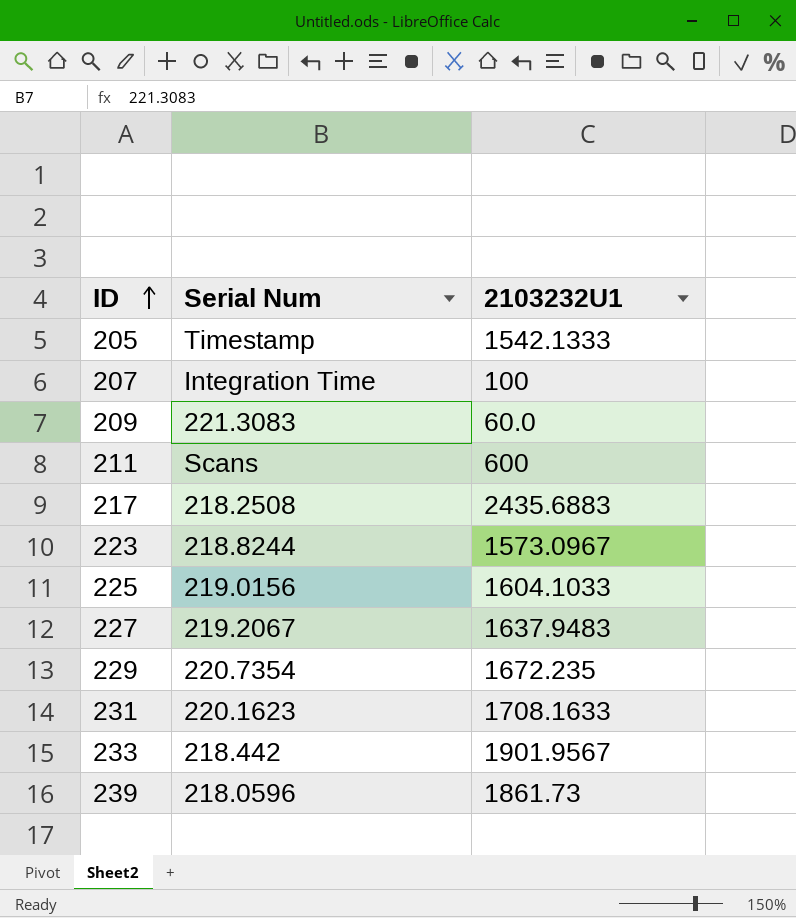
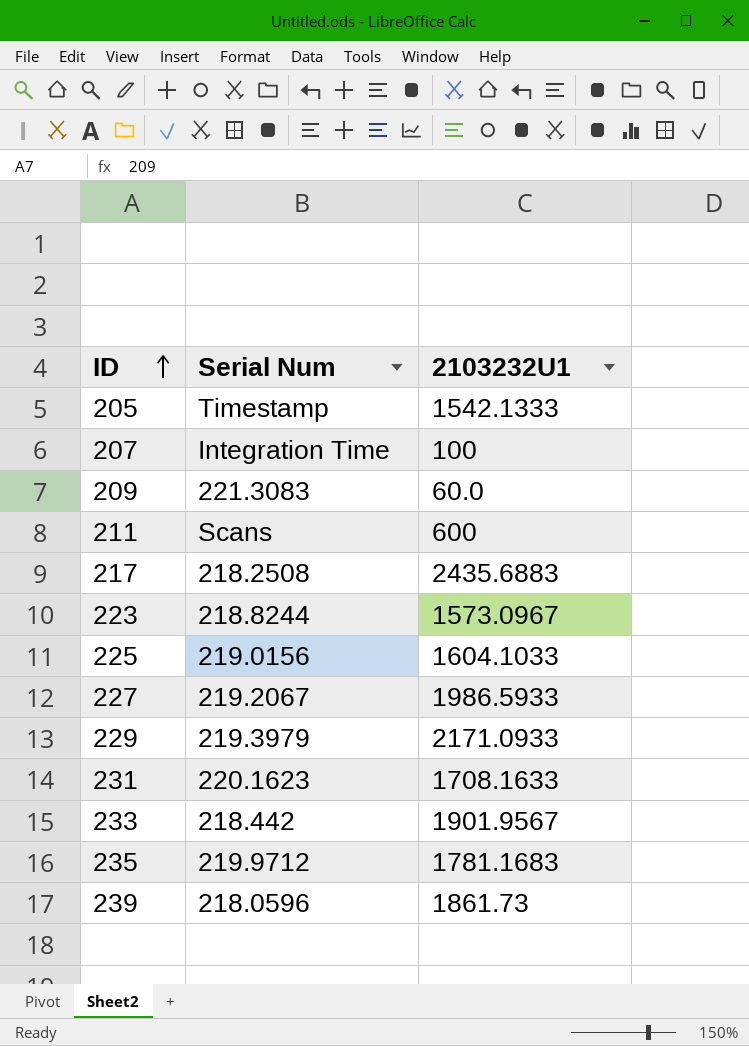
227 | 2103232U1: 1637.9483 -> 1986.5933
229 | Serial Num: 220.7354 -> 219.3979
229 | 2103232U1: 1672.235 -> 2171.0933
row 235: none -> 219.9712 | 1781.1683

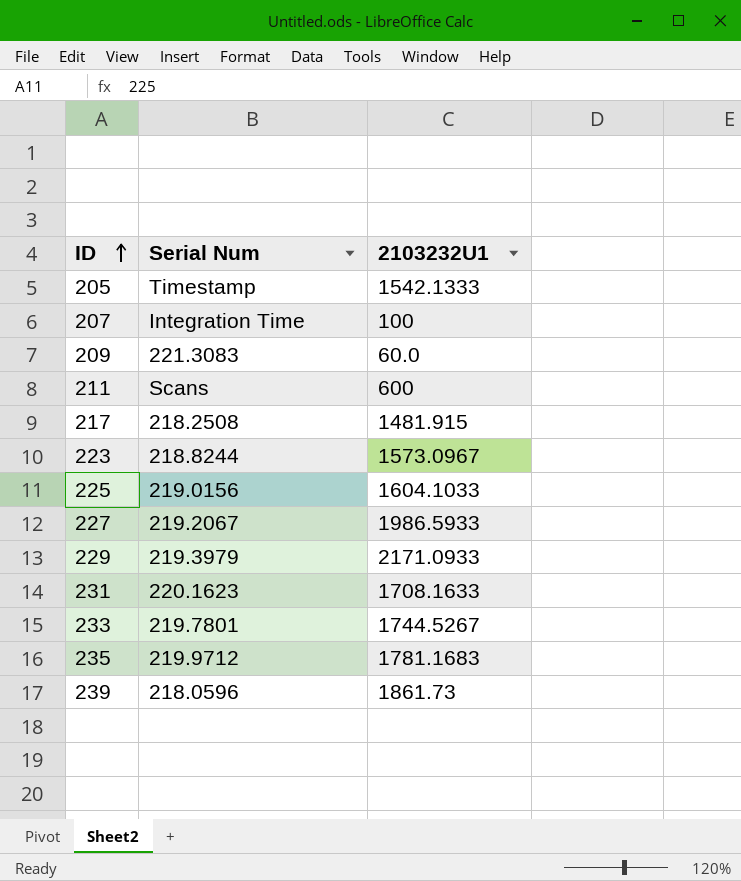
217 | 2103232U1: 2435.6883 -> 1481.915
233 | Serial Num: 218.442 -> 219.7801
233 | 2103232U1: 1901.9567 -> 1744.5267

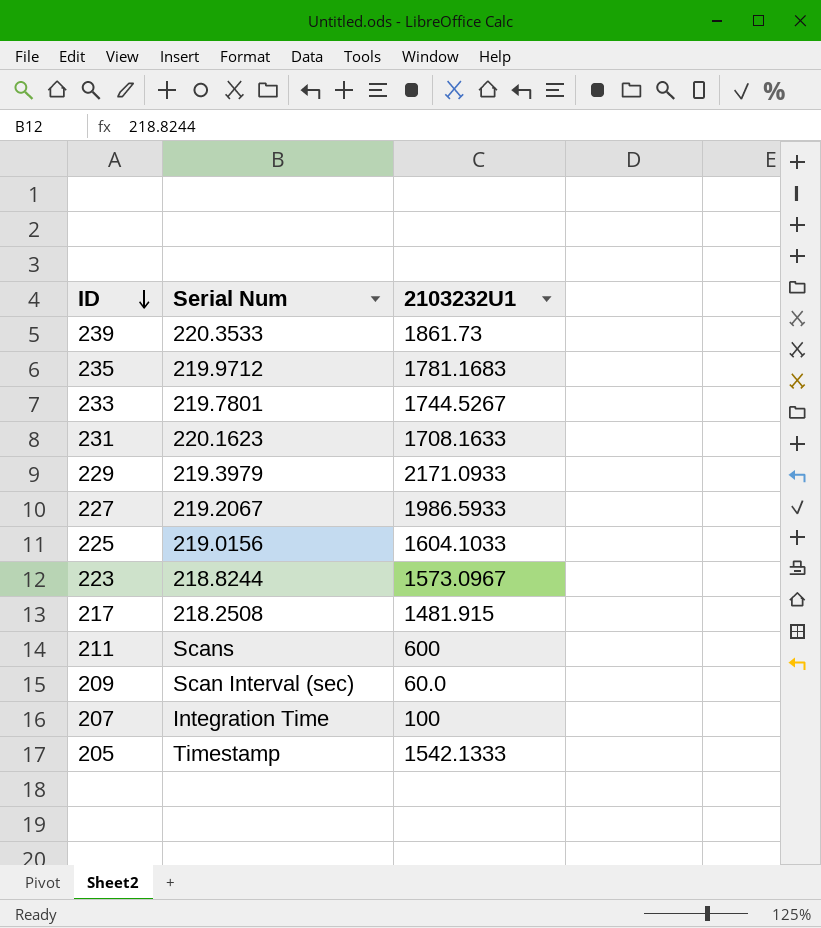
row order: ID ascending -> ID descending
239 | Serial Num: 218.0596 -> 220.3533
209 | Serial Num: 221.3083 -> Scan Interval (sec)

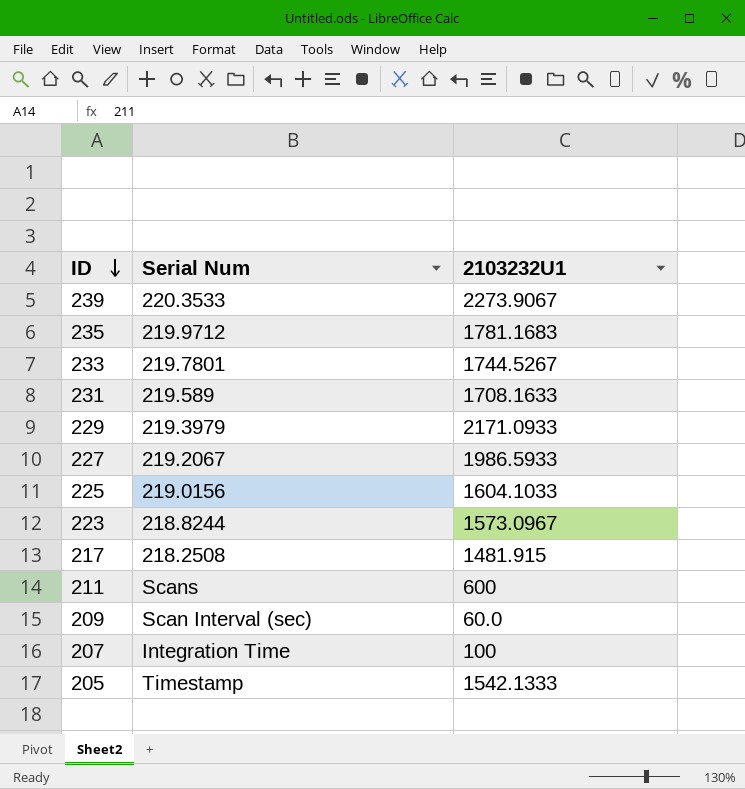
239 | 2103232U1: 1861.73 -> 2273.9067
231 | Serial Num: 220.1623 -> 219.589

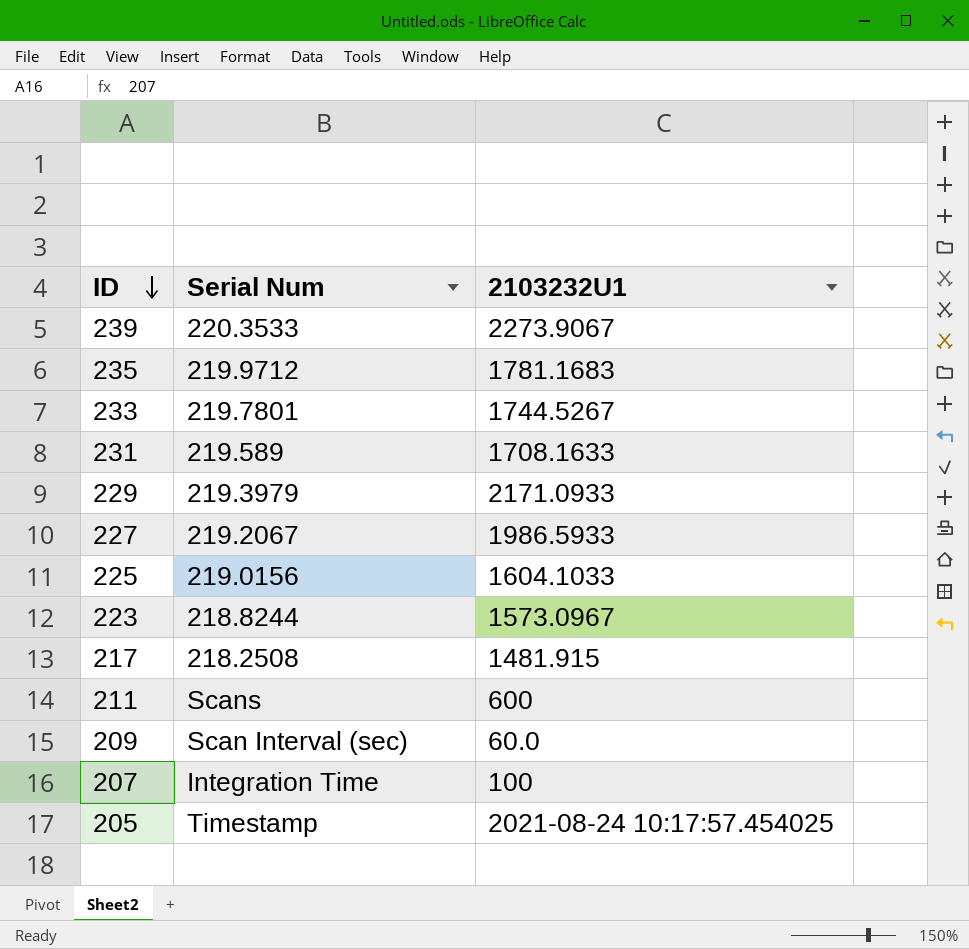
205 | 2103232U1: 1542.1333 -> 2021-08-24 10:17:57.454025

